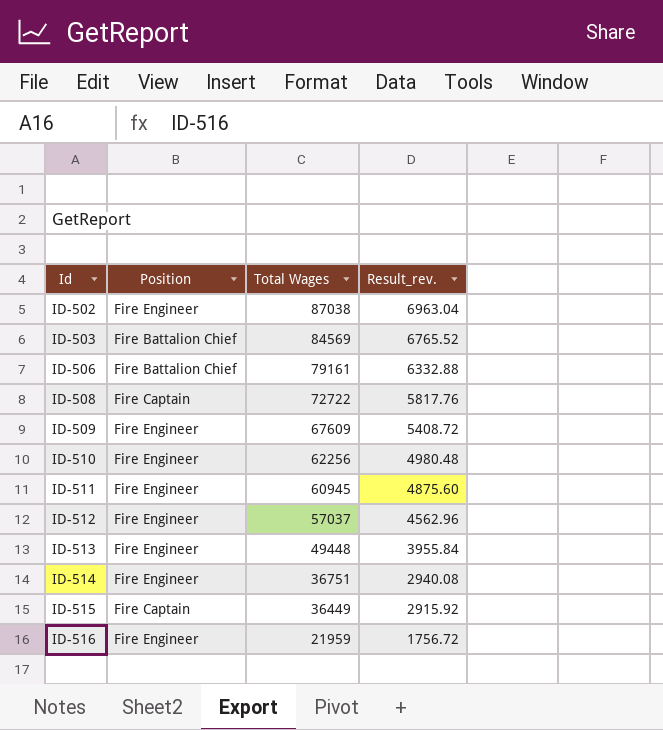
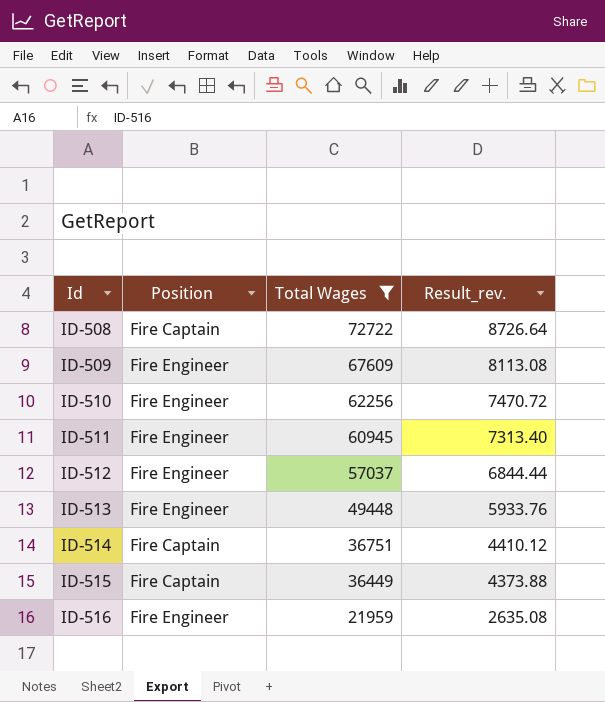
filter: none -> Total Wages <= 72722
column Result_rev. | formula: [Total Wages] * 0.08 -> [Total Wages] * 0.12
ID-514 | Position: Fire Engineer -> Fire Captain

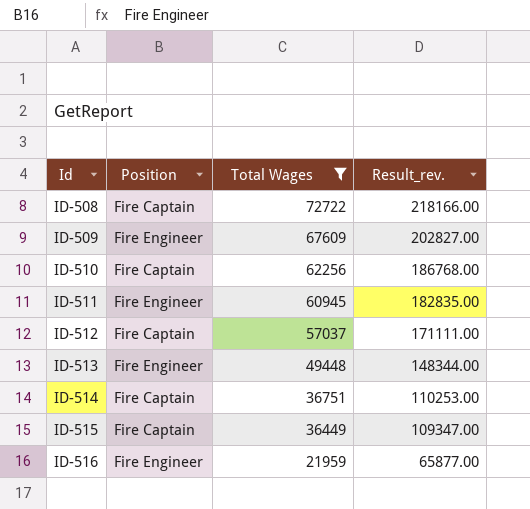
column Result_rev. | formula: [Total Wages] * 0.12 -> [Total Wages] * 3
ID-510 | Position: Fire Engineer -> Fire Captain
ID-512 | Position: Fire Engineer -> Fire Captain

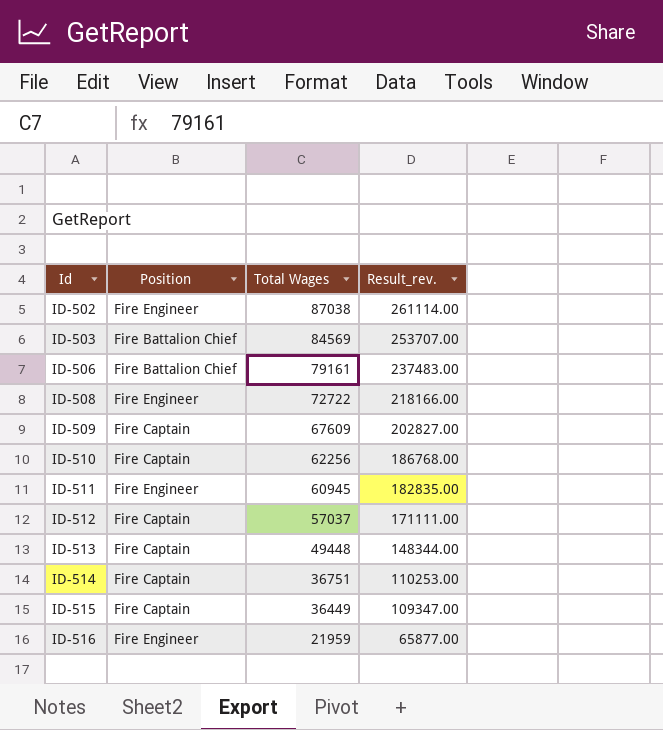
filter: Total Wages <= 72722 -> none
ID-508 | Position: Fire Captain -> Fire Engineer
ID-509 | Position: Fire Engineer -> Fire Captain
ID-513 | Position: Fire Engineer -> Fire Captain

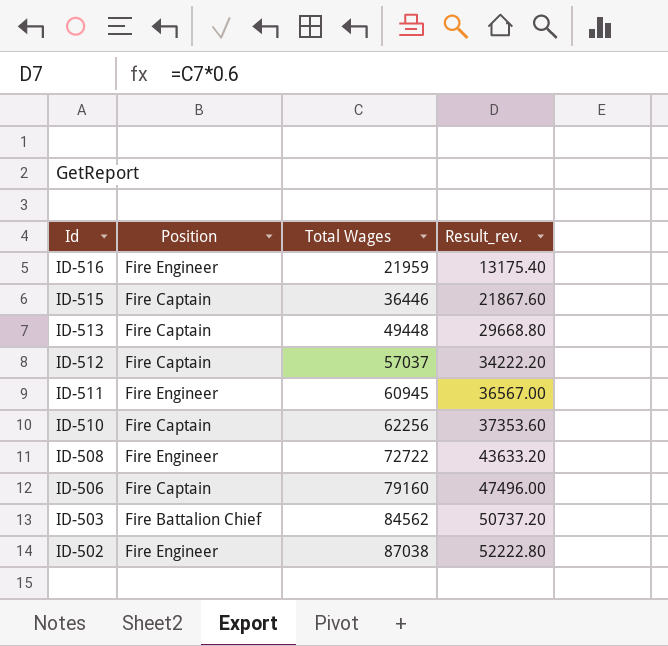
row order: Id ascending -> Id descending
column Result_rev. | formula: [Total Wages] * 3 -> [Total Wages] * 0.6
row ID-509: Fire Captain | 67609 | 202827.00 -> none
row ID-514: Fire Captain | 36751 | 110253.00 -> none
ID-515 | Total Wages: 36449 -> 36446
ID-506 | Position: Fire Battalion Chief -> Fire Captain
ID-506 | Total Wages: 79161 -> 79160
ID-503 | Total Wages: 84569 -> 84562

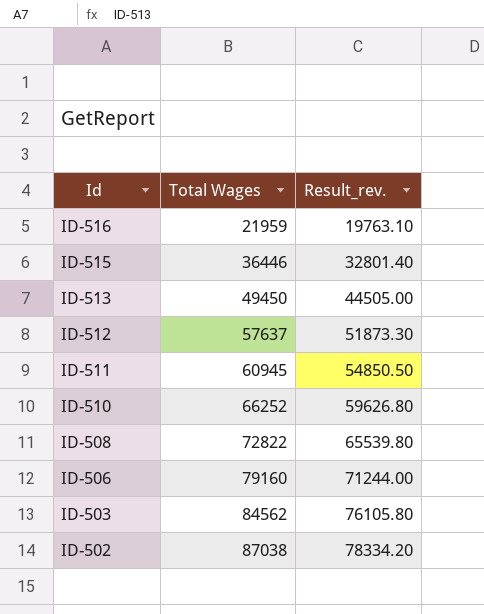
column Position | position: 2 -> none
column Result_rev. | formula: [Total Wages] * 0.6 -> [Total Wages] * 0.9
ID-513 | Total Wages: 49448 -> 49450
ID-512 | Total Wages: 57037 -> 57637
ID-510 | Total Wages: 62256 -> 66252
ID-508 | Total Wages: 72722 -> 72822

